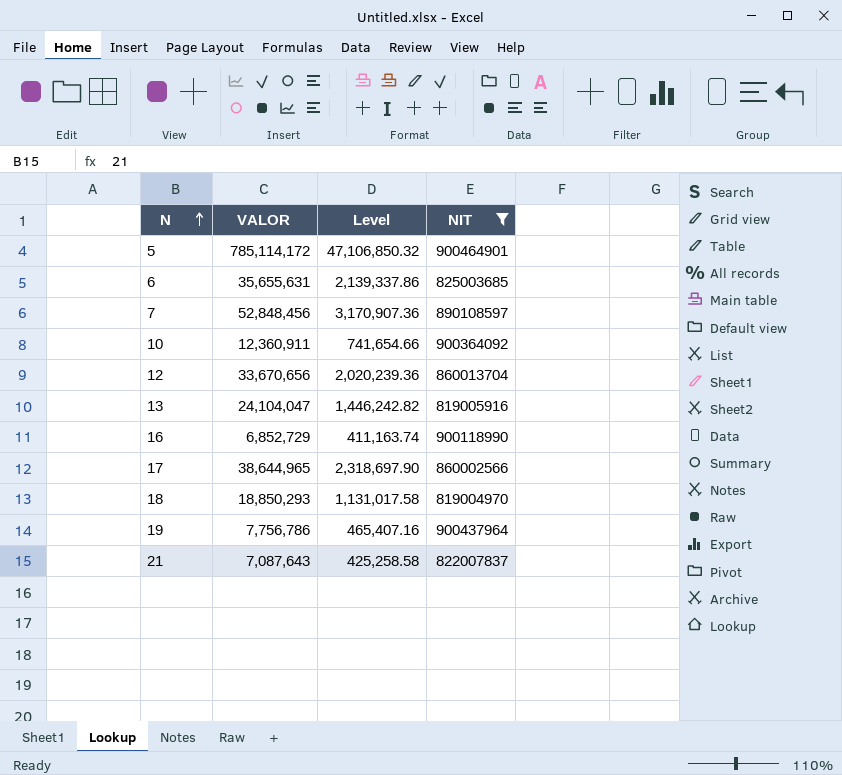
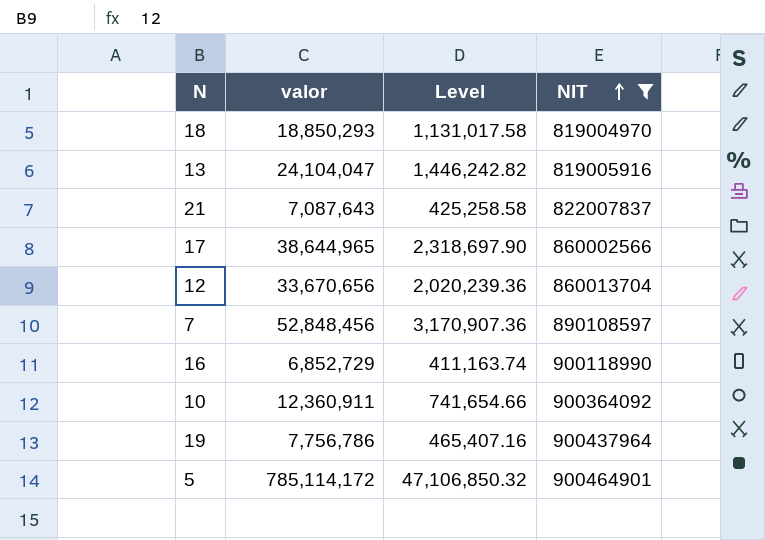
row order: N ascending -> NIT ascending
column name: VALOR -> valor
row 6: 35,655,631 | 2,139,337.86 | 825003685 -> none

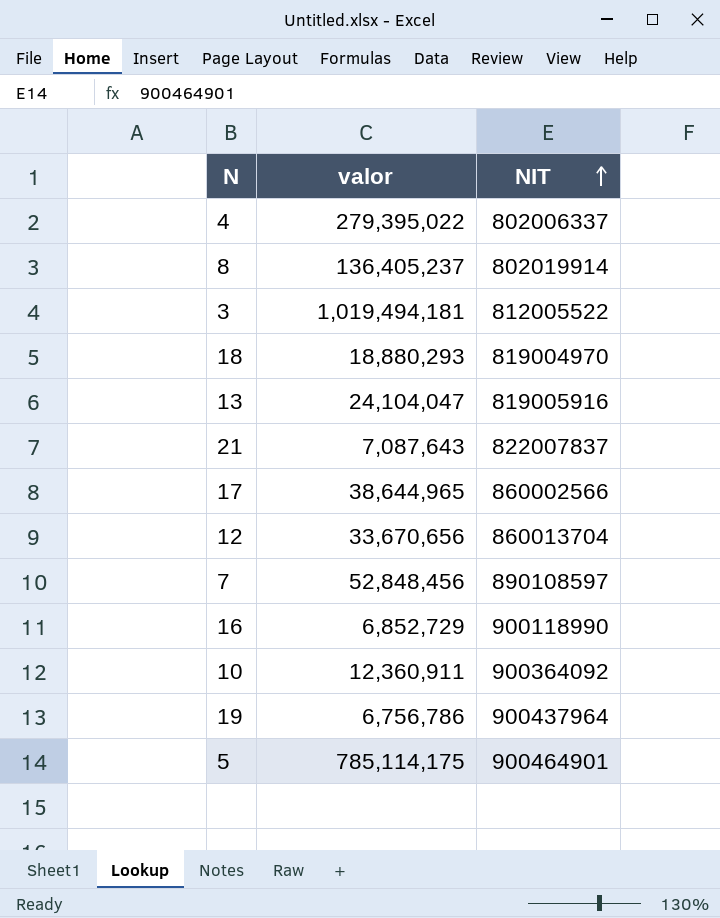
filter: NIT >= 819004970 -> none
column Level | formula: [valor] * 0.06 -> none
18 | valor: 18,850,293 -> 18,880,293
19 | valor: 7,756,786 -> 6,756,786
5 | valor: 785,114,172 -> 785,114,175

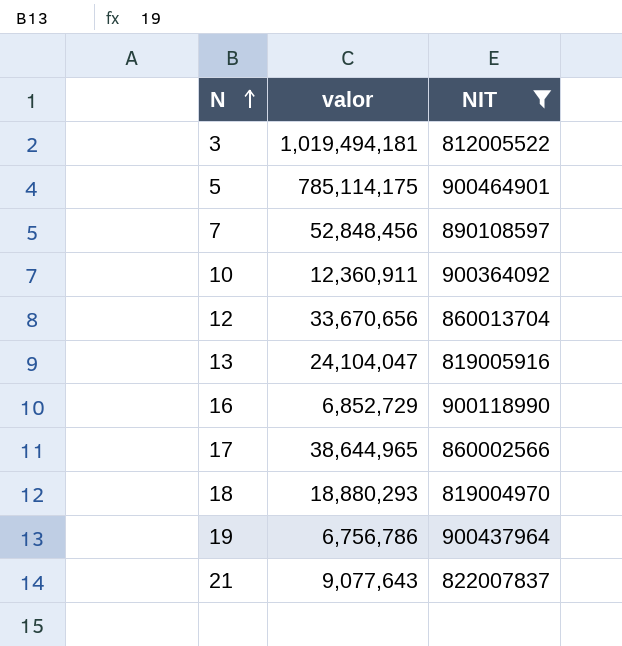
filter: none -> NIT >= 812005522
row order: NIT ascending -> N ascending
21 | valor: 7,087,643 -> 9,077,643

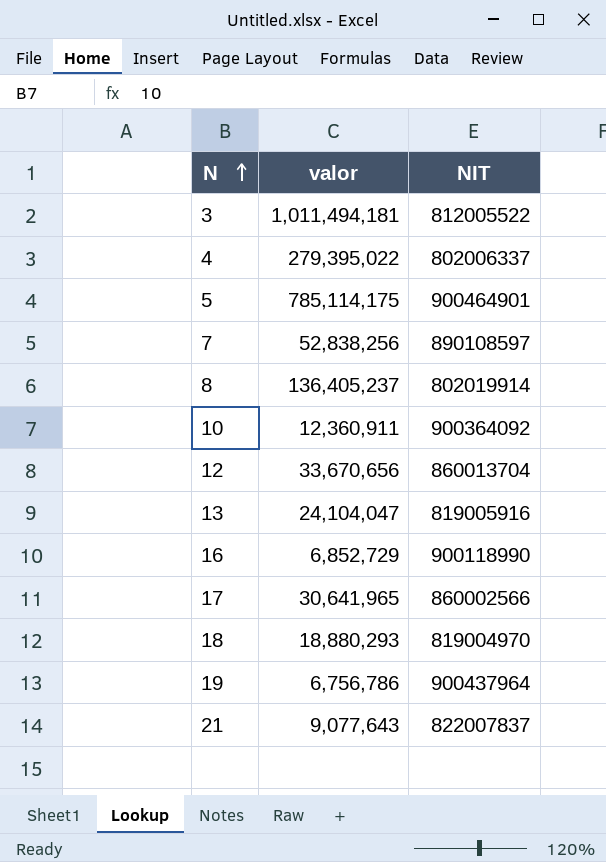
filter: NIT >= 812005522 -> none
3 | valor: 1,019,494,181 -> 1,011,494,181
7 | valor: 52,848,456 -> 52,838,256
17 | valor: 38,644,965 -> 30,641,965

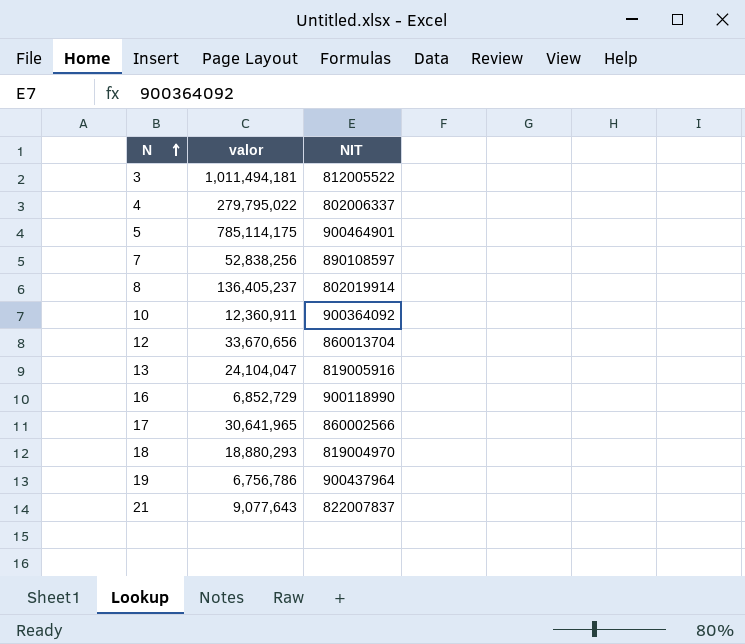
4 | valor: 279,395,022 -> 279,795,022

